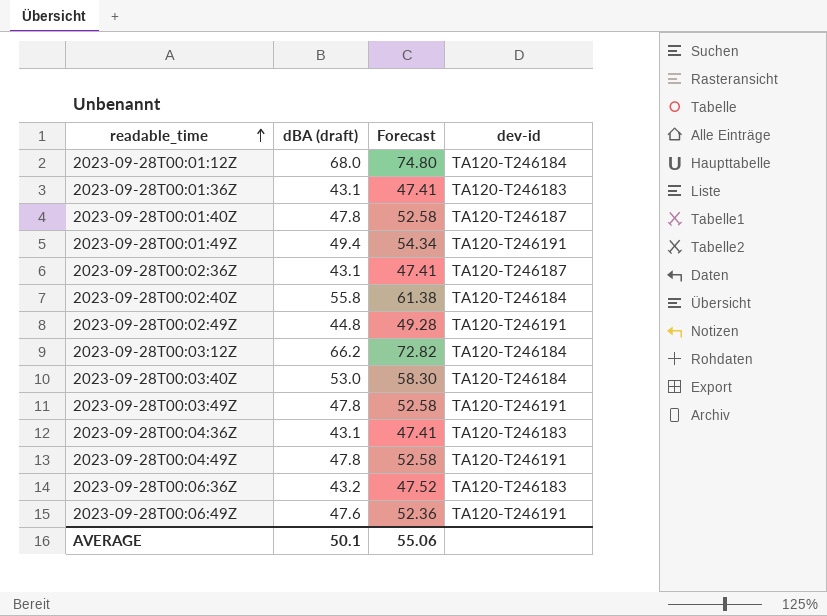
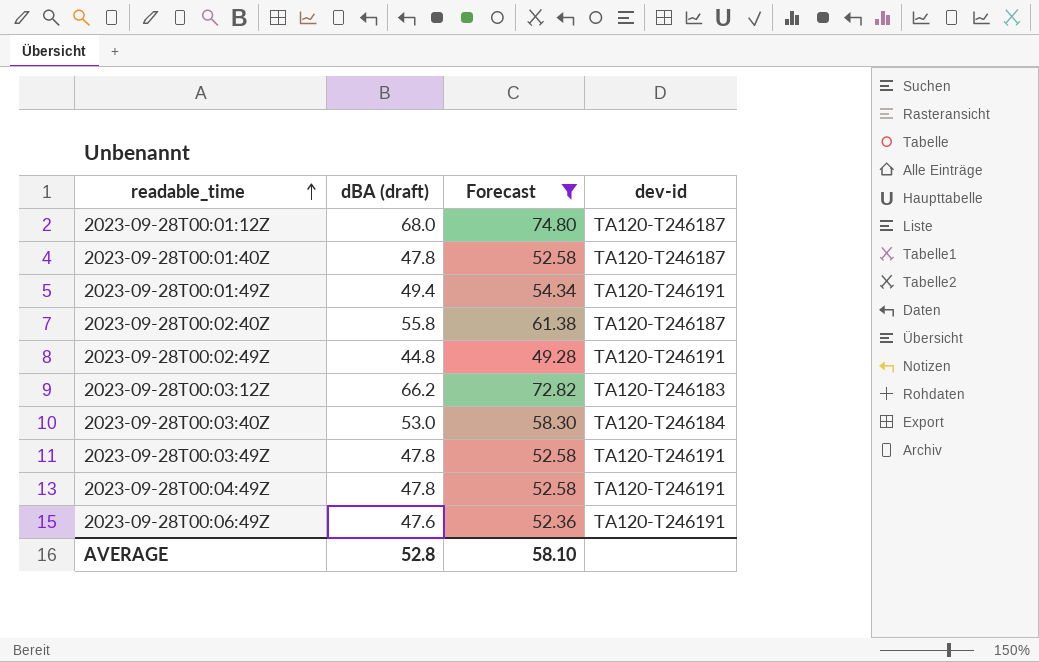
filter: none -> Forecast >= 49.28
2023-09-28T00:01:12Z | dev-id: TA120-T246184 -> TA120-T246187
2023-09-28T00:02:40Z | dev-id: TA120-T246184 -> TA120-T246187
2023-09-28T00:03:12Z | dev-id: TA120-T246184 -> TA120-T246183
AVERAGE | dBA (draft): 50.1 -> 52.8
AVERAGE | Forecast: 55.06 -> 58.10

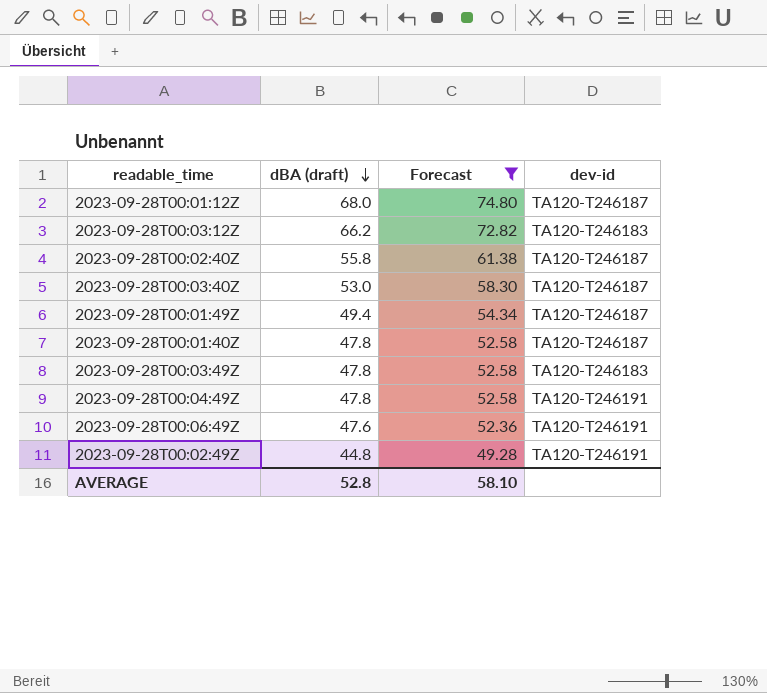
row order: readable_time ascending -> dBA (draft) descending
2023-09-28T00:03:40Z | dev-id: TA120-T246184 -> TA120-T246187
2023-09-28T00:01:49Z | dev-id: TA120-T246191 -> TA120-T246187
2023-09-28T00:03:49Z | dev-id: TA120-T246191 -> TA120-T246183

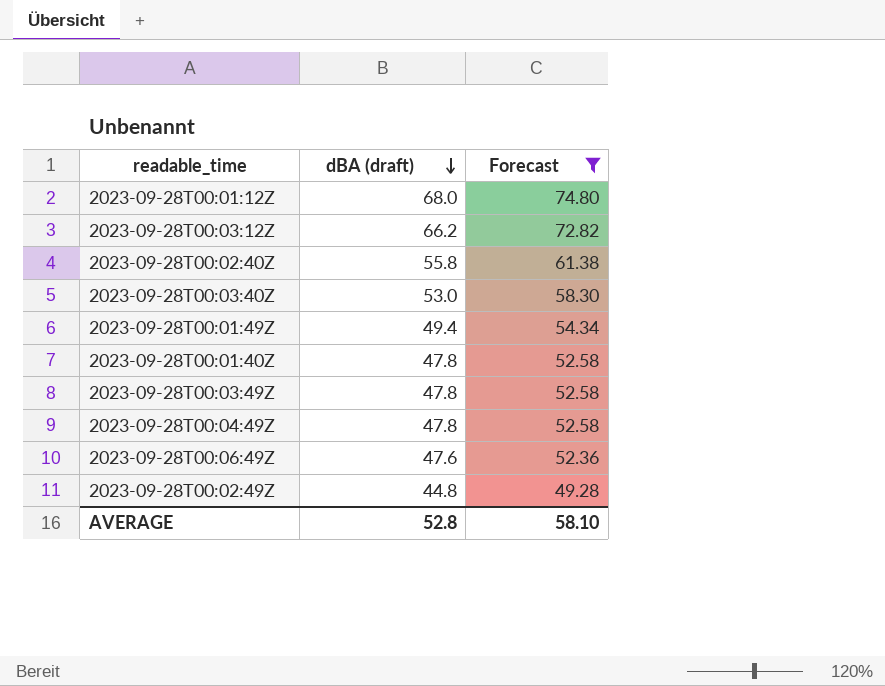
column dev-id | position: 4 -> none

